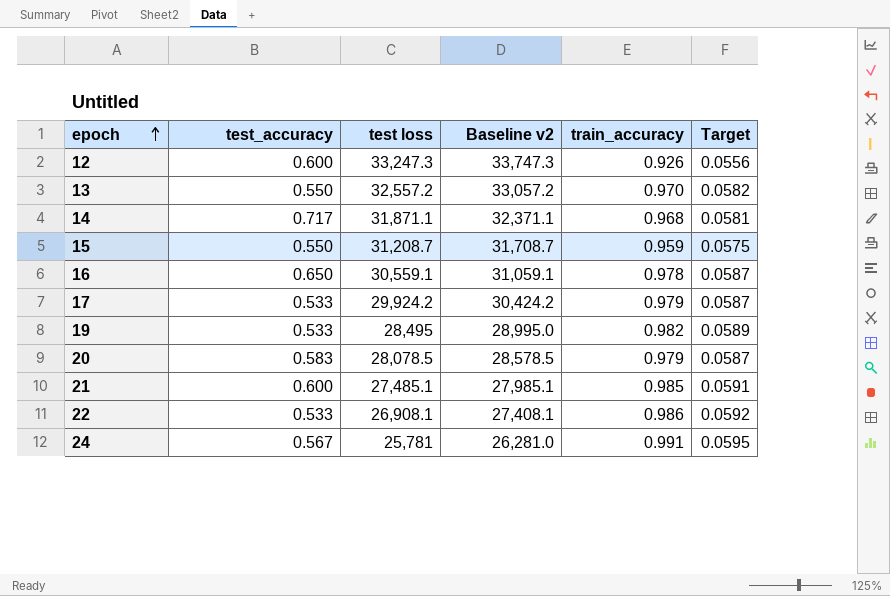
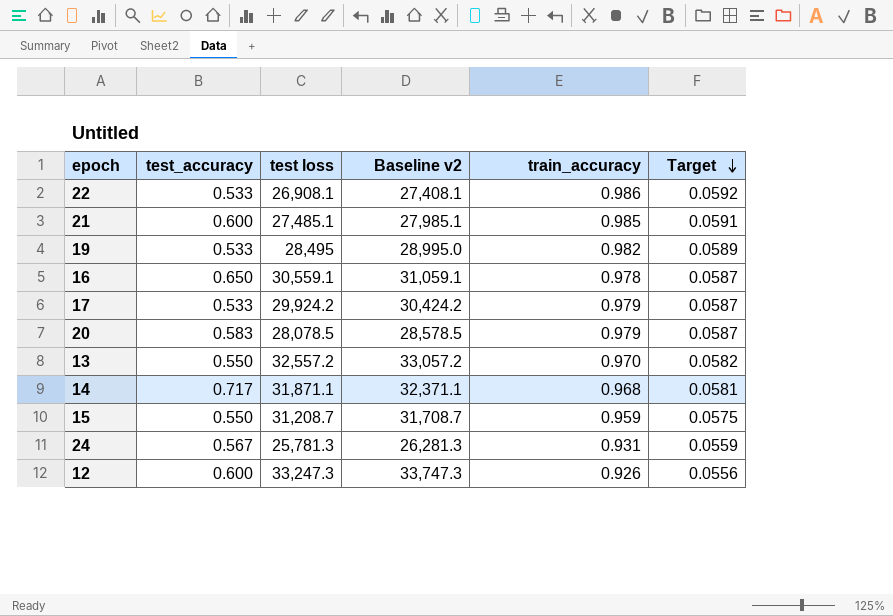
row order: epoch ascending -> Target descending
24 | test loss: 25,781 -> 25,781.3
24 | Baseline v2: 26,281.0 -> 26,281.3
24 | train_accuracy: 0.991 -> 0.931
24 | Target: 0.0595 -> 0.0559

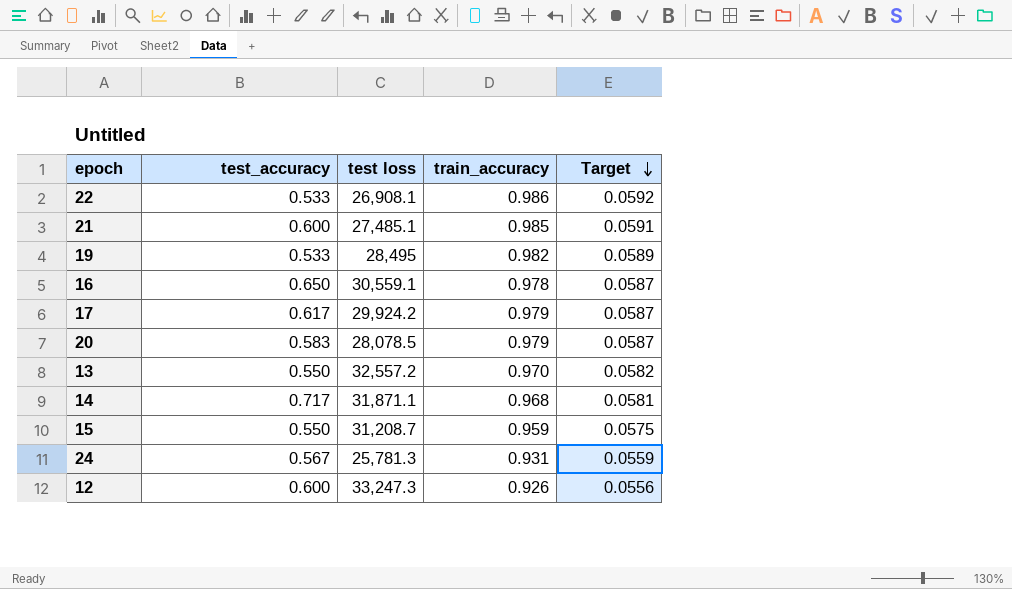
column Baseline v2 | formula: [test loss] + 500 -> none
17 | test_accuracy: 0.533 -> 0.617

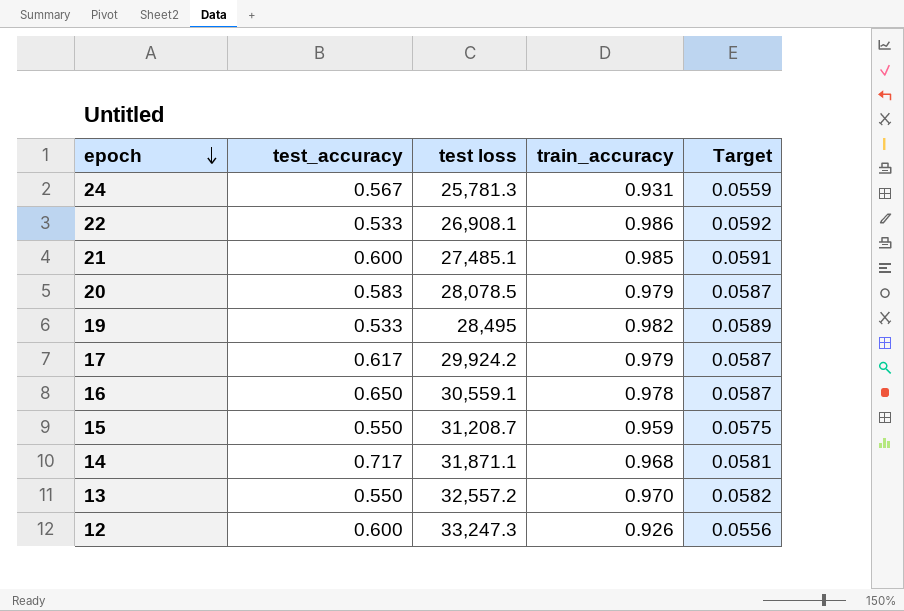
row order: Target descending -> epoch descending

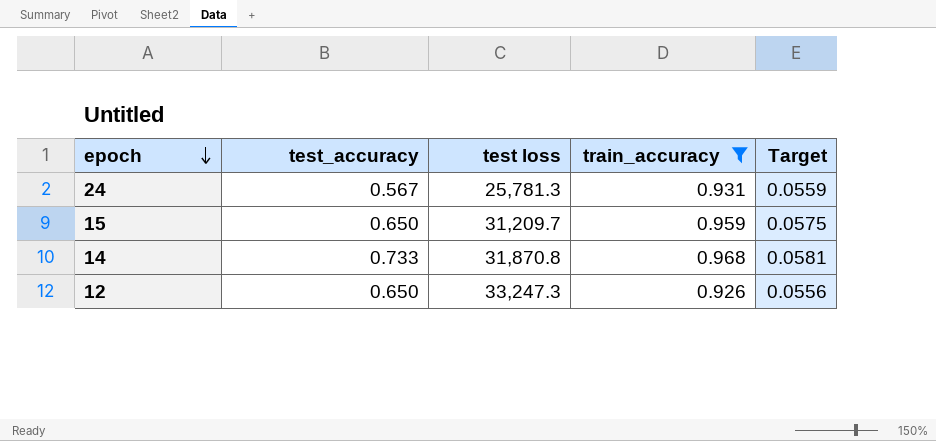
filter: none -> train_accuracy <= 0.968
15 | test_accuracy: 0.550 -> 0.650
15 | test loss: 31,208.7 -> 31,209.7
14 | test_accuracy: 0.717 -> 0.733
14 | test loss: 31,871.1 -> 31,870.8
12 | test_accuracy: 0.600 -> 0.650

